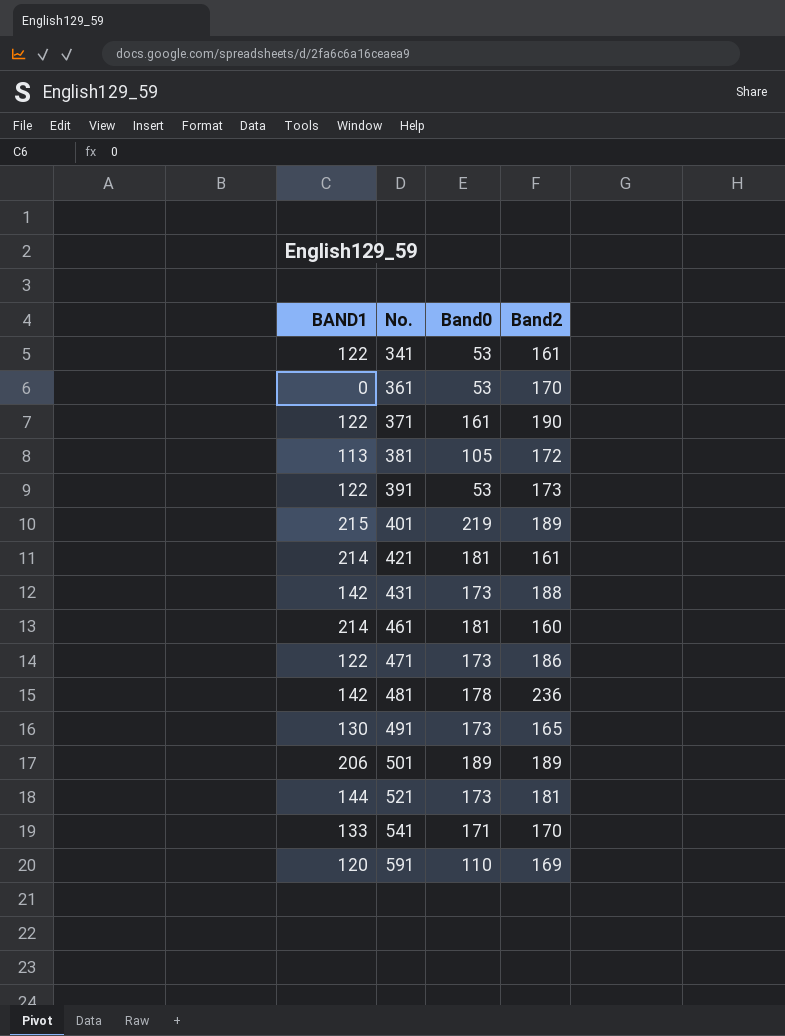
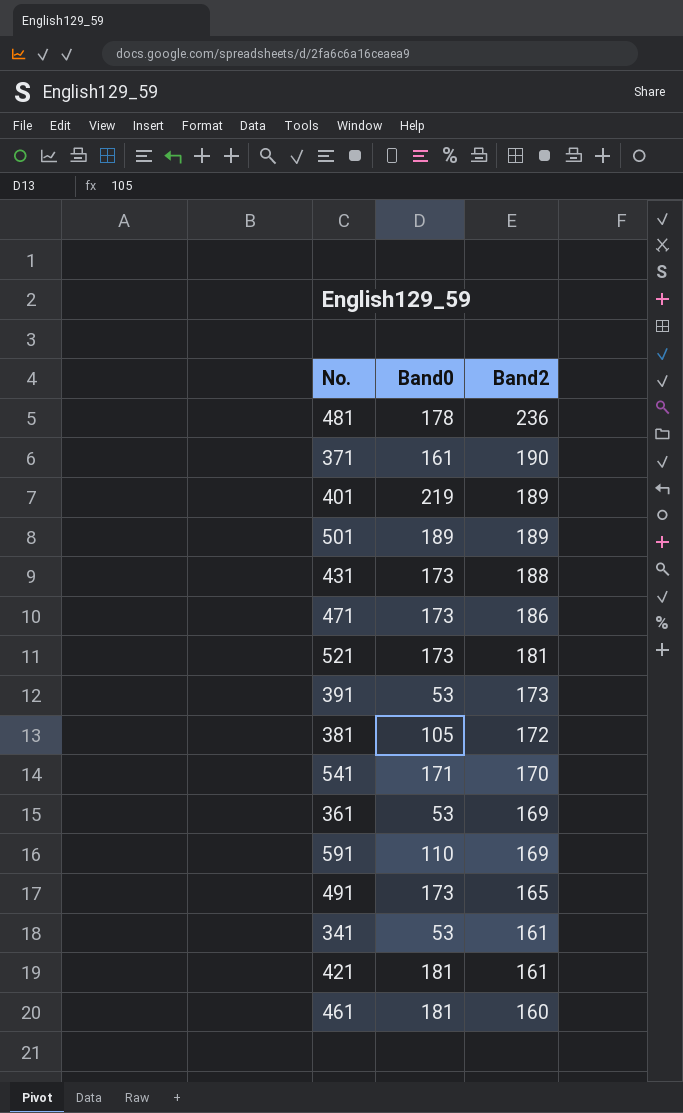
row order: No. ascending -> Band2 descending
column BAND1 | position: 1 -> none
361 | Band2: 170 -> 169

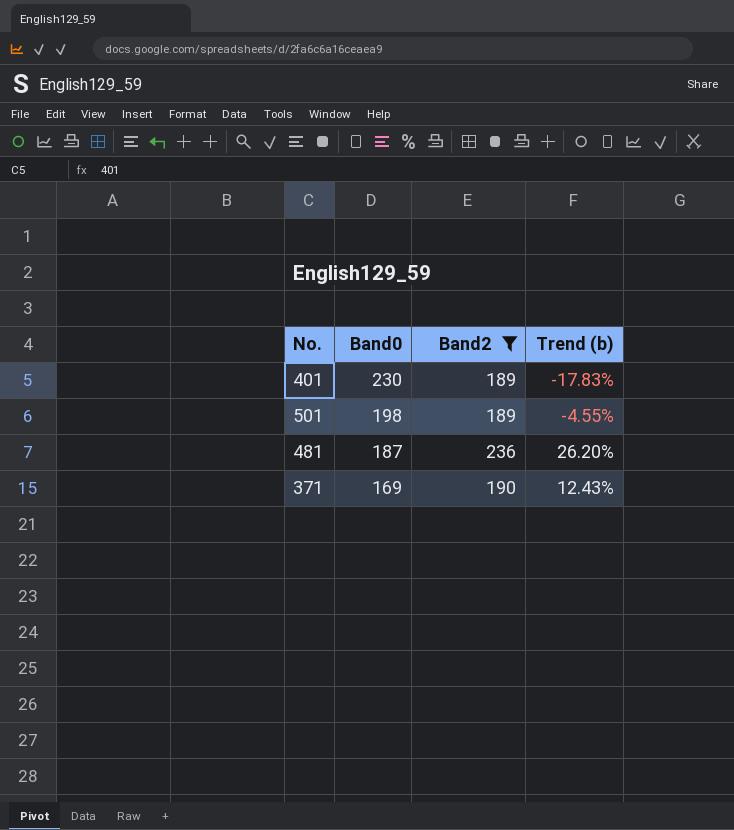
filter: none -> Band2 >= 189
row order: Band2 descending -> Band0 descending
column Trend (b) | formula: none -> ([Band2] - [Band0]) / [Band0]
401 | Band0: 219 -> 230
501 | Band0: 189 -> 198
481 | Band0: 178 -> 187
371 | Band0: 161 -> 169

